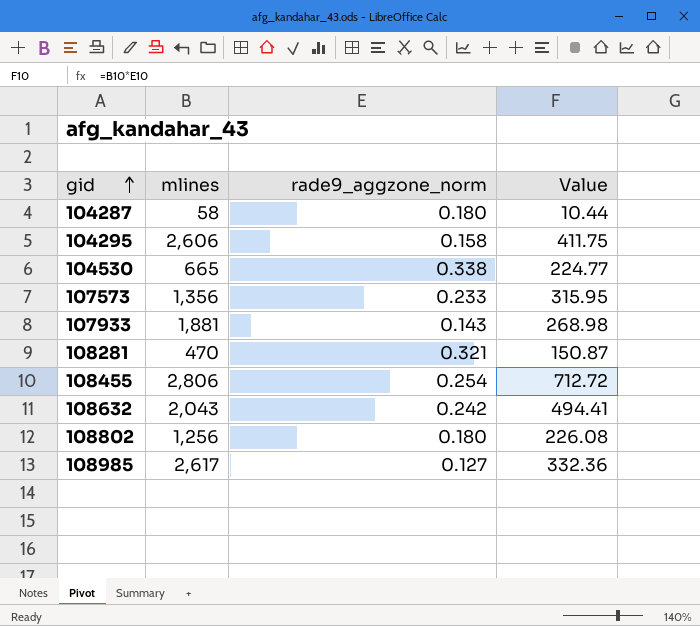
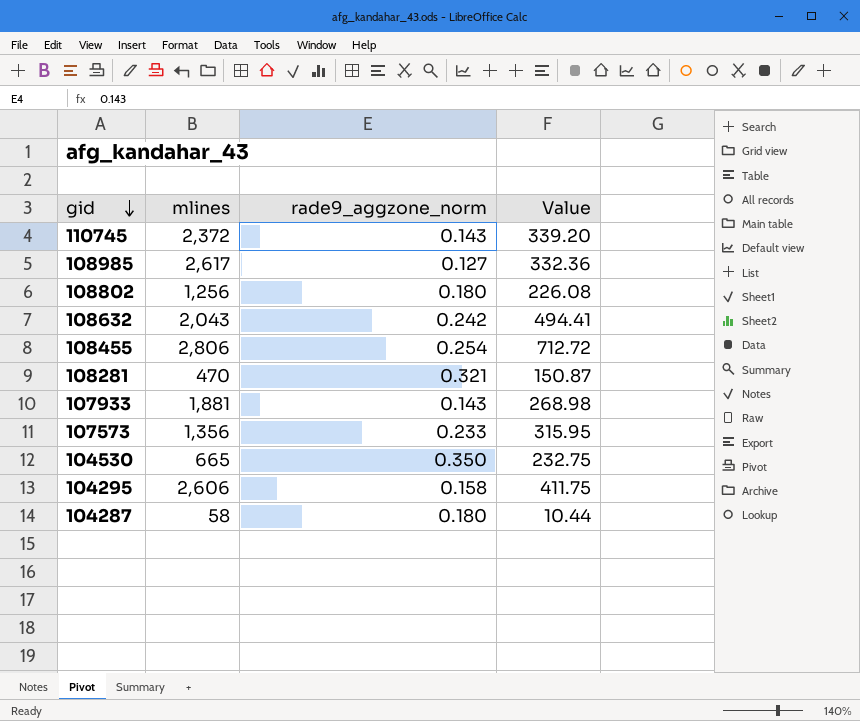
row order: gid ascending -> gid descending
row 110745: none -> 2,372 | 0.143 | 339.20
104530 | rade9_aggzone_norm: 0.338 -> 0.350
104530 | Value: 224.77 -> 232.75

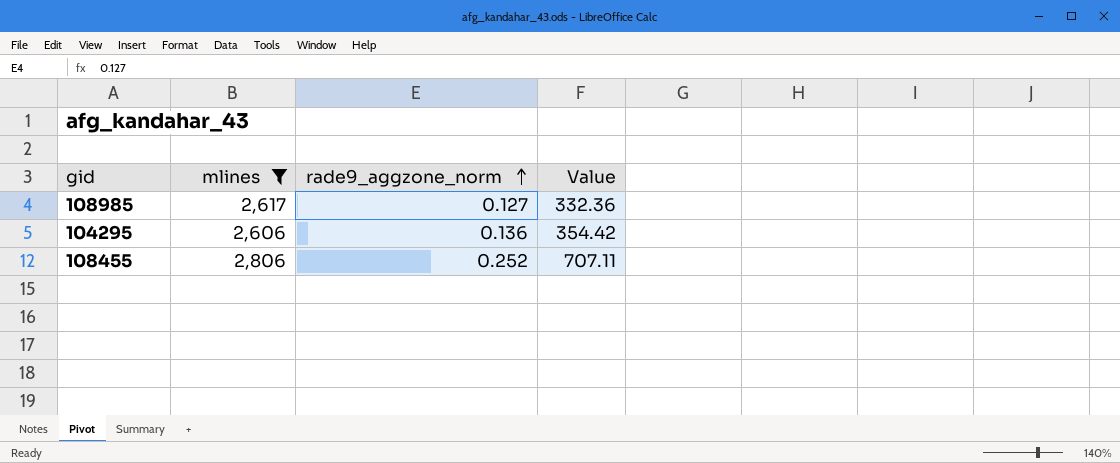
filter: none -> mlines >= 2,606
row order: gid descending -> rade9_aggzone_norm ascending
104295 | rade9_aggzone_norm: 0.158 -> 0.136
104295 | Value: 411.75 -> 354.42
108455 | rade9_aggzone_norm: 0.254 -> 0.252
108455 | Value: 712.72 -> 707.11

